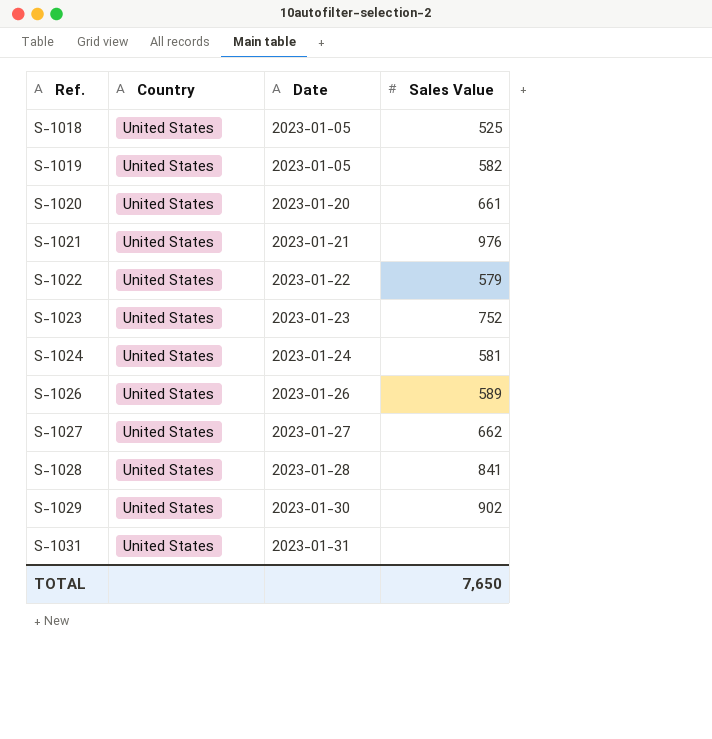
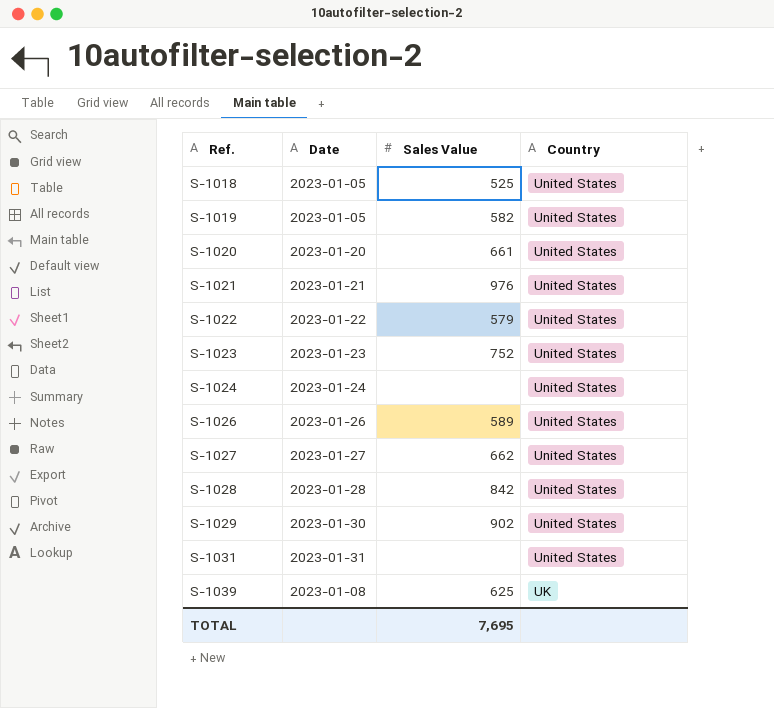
column Country | position: 2 -> 4
S-1024 | Sales Value: 581 -> none
S-1028 | Sales Value: 841 -> 842
row S-1039: none -> 2023-01-08 | 625 | UK
TOTAL | Sales Value: 7,650 -> 7,695

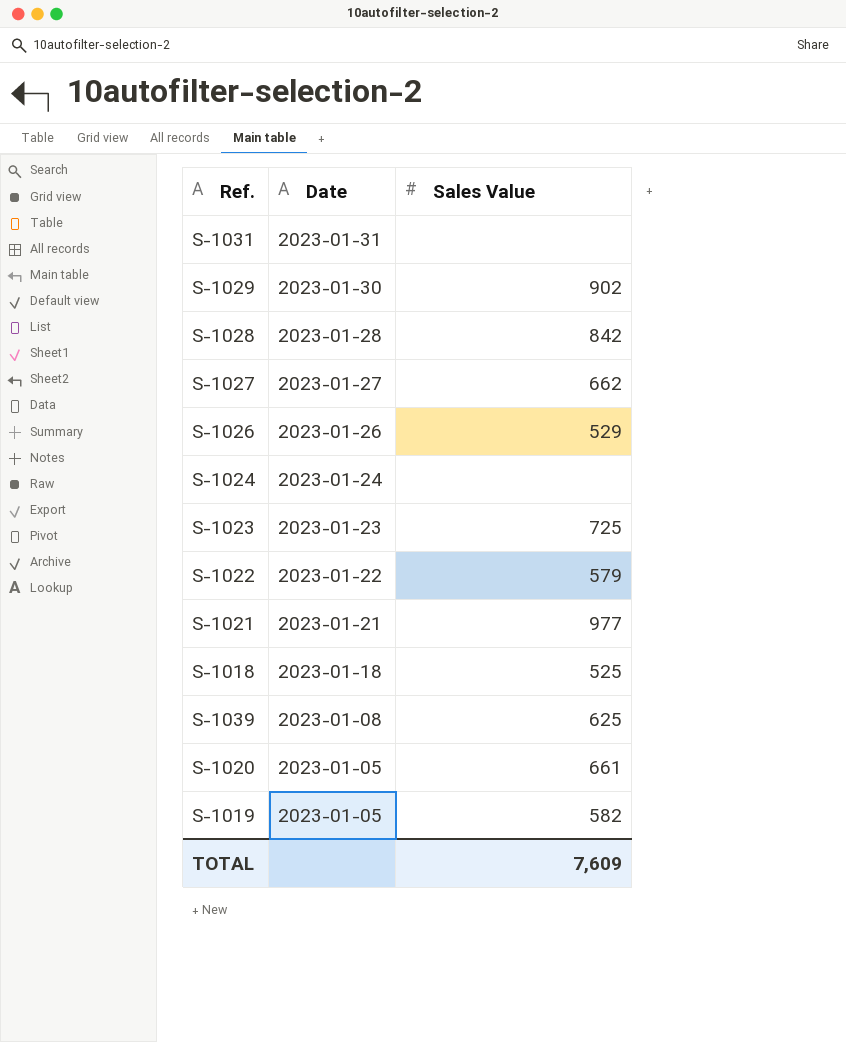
row order: Ref. ascending -> Date descending
column Country | position: 4 -> none
S-1026 | Sales Value: 589 -> 529
S-1023 | Sales Value: 752 -> 725
S-1021 | Sales Value: 976 -> 977
S-1018 | Date: 2023-01-05 -> 2023-01-18
S-1020 | Date: 2023-01-20 -> 2023-01-05
TOTAL | Sales Value: 7,695 -> 7,609

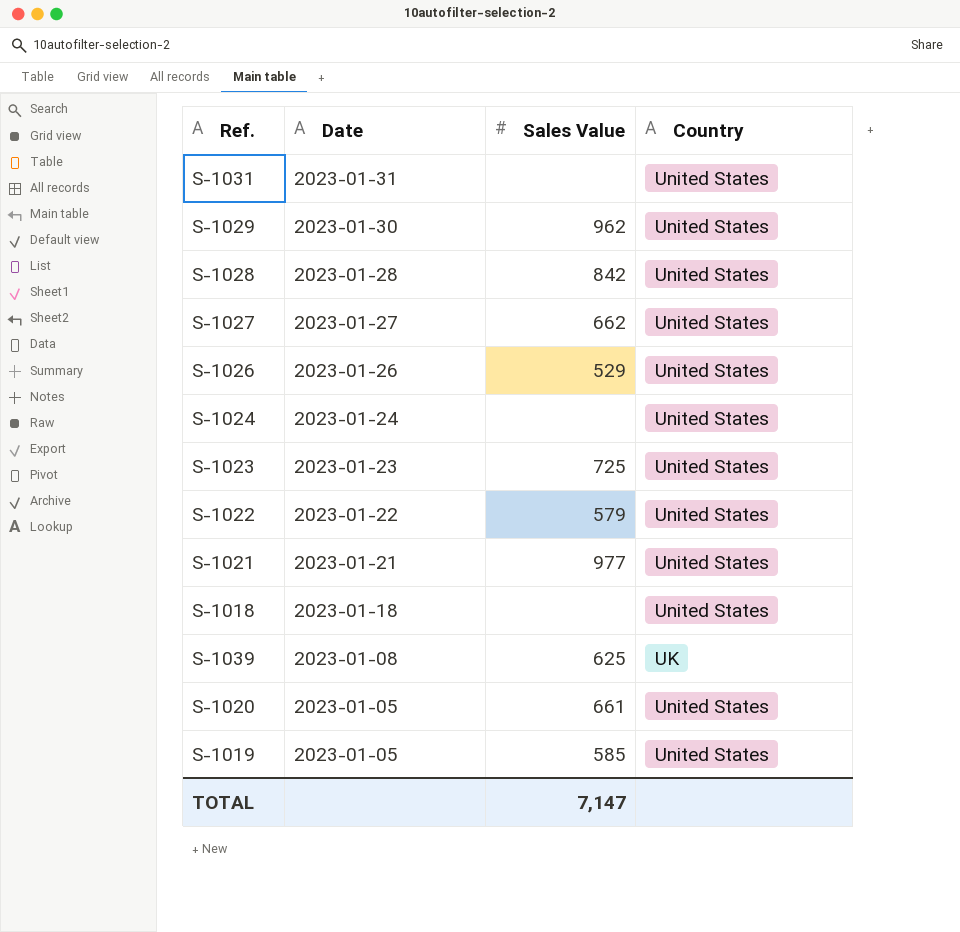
column Country | position: none -> 4
S-1029 | Sales Value: 902 -> 962
S-1018 | Sales Value: 525 -> none
S-1019 | Sales Value: 582 -> 585
TOTAL | Sales Value: 7,609 -> 7,147

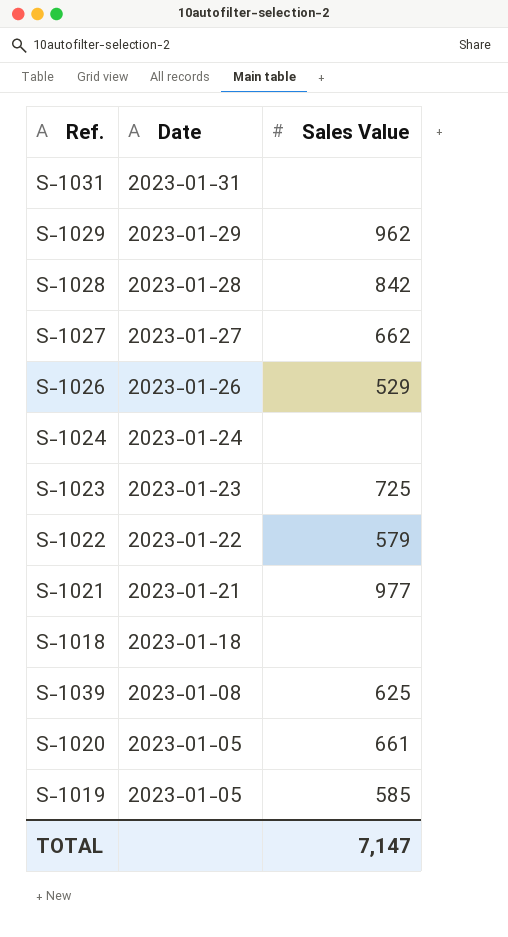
column Country | position: 4 -> none
S-1029 | Date: 2023-01-30 -> 2023-01-29

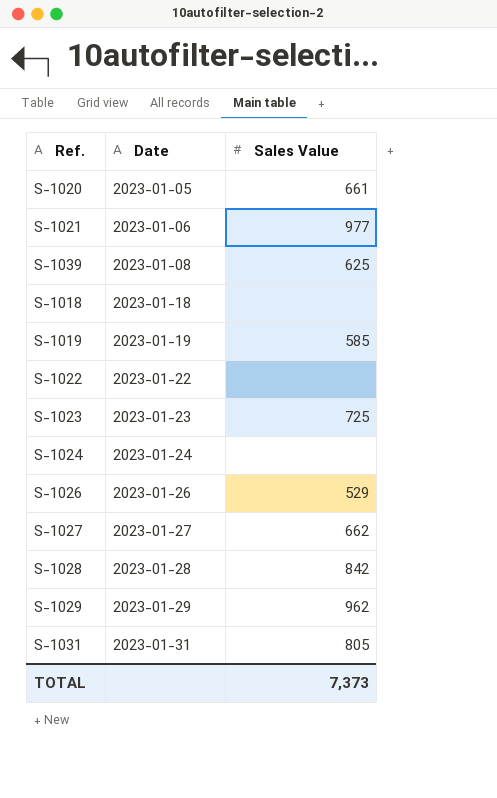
row order: Date descending -> Date ascending
S-1021 | Date: 2023-01-21 -> 2023-01-06
S-1019 | Date: 2023-01-05 -> 2023-01-19
S-1022 | Sales Value: 579 -> none
S-1031 | Sales Value: none -> 805
TOTAL | Sales Value: 7,147 -> 7,373

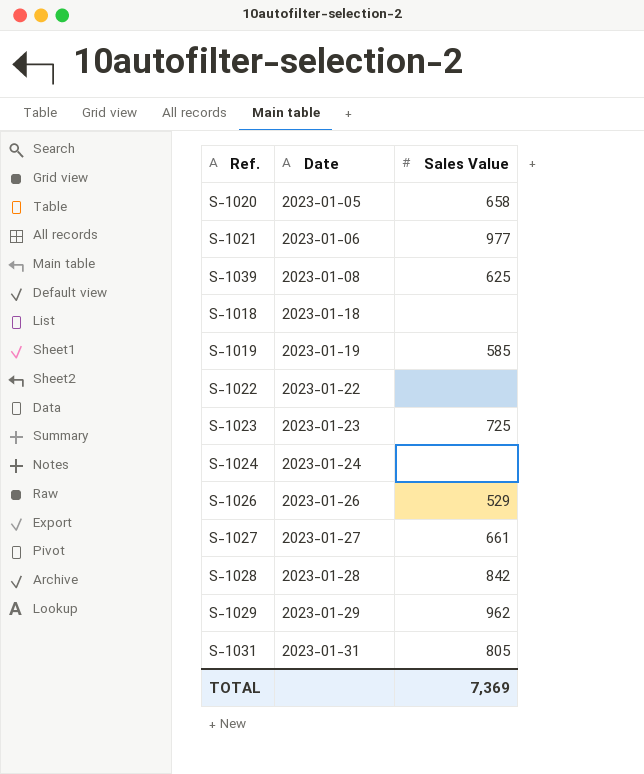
S-1020 | Sales Value: 661 -> 658
S-1027 | Sales Value: 662 -> 661
TOTAL | Sales Value: 7,373 -> 7,369

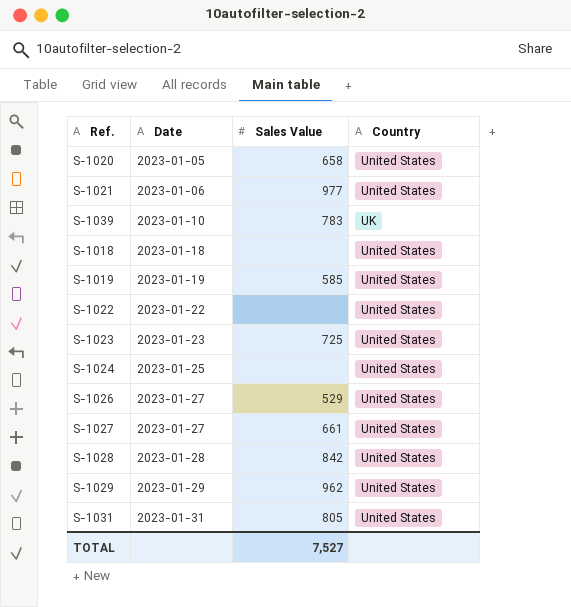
column Country | position: none -> 4
S-1039 | Date: 2023-01-08 -> 2023-01-10
S-1039 | Sales Value: 625 -> 783
S-1024 | Date: 2023-01-24 -> 2023-01-25
S-1026 | Date: 2023-01-26 -> 2023-01-27
TOTAL | Sales Value: 7,369 -> 7,527

